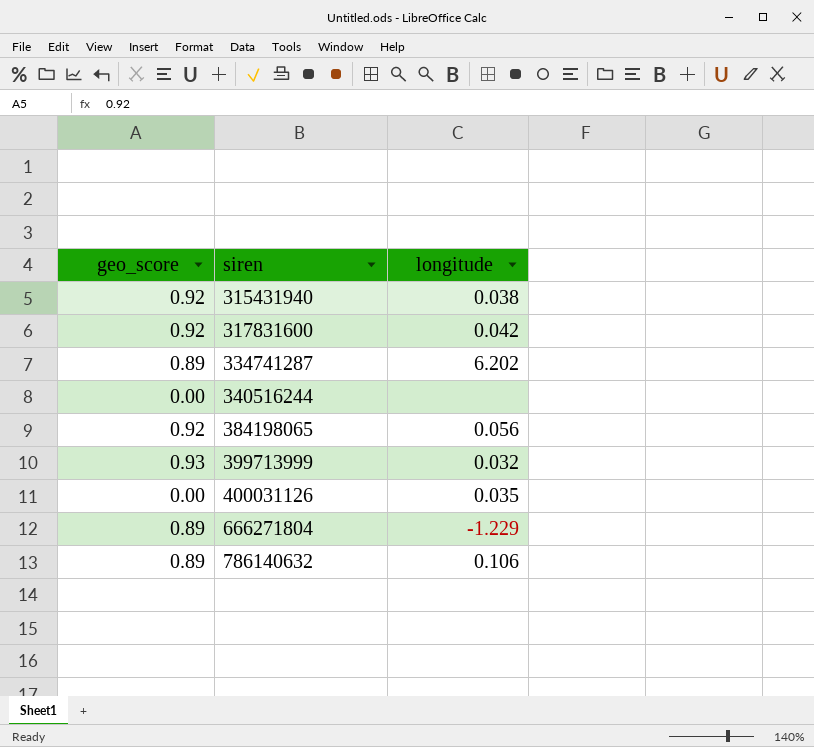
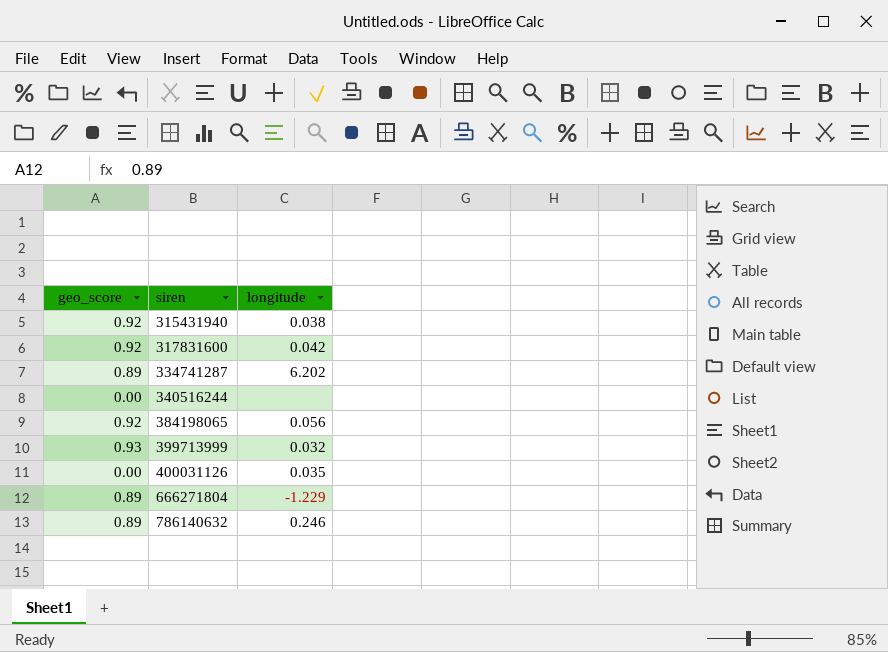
786140632 | longitude: 0.106 -> 0.246

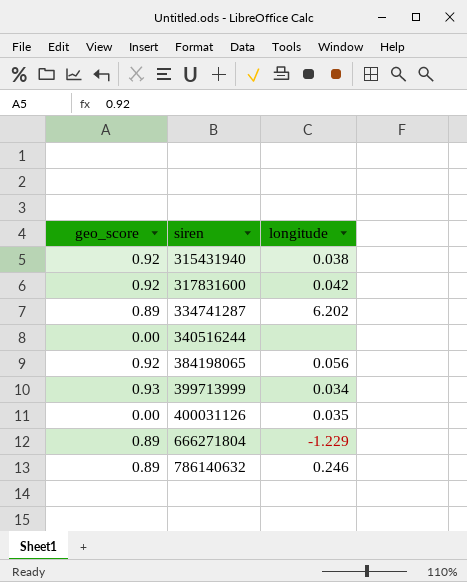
399713999 | longitude: 0.032 -> 0.034

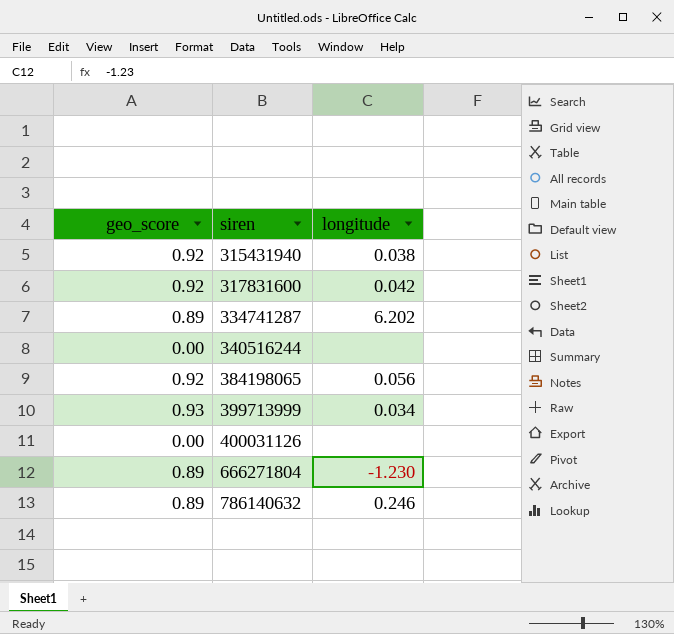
400031126 | longitude: 0.035 -> none
666271804 | longitude: -1.229 -> -1.230

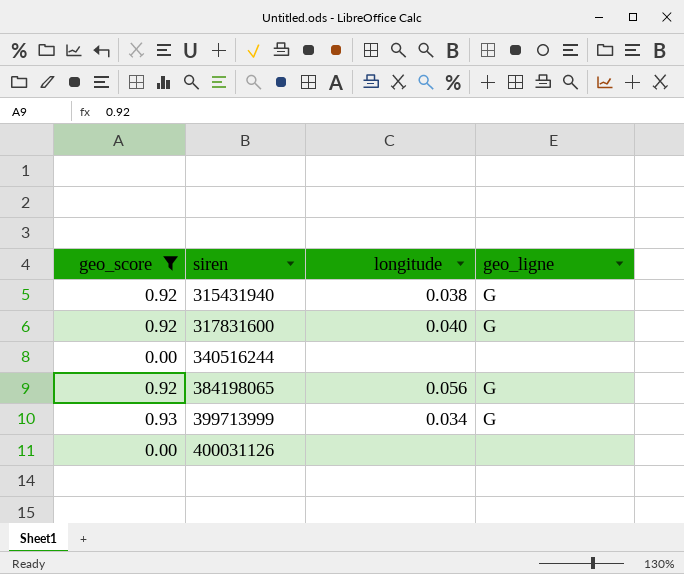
filter: none -> geo_score != 0.89
column geo_ligne | position: none -> 4
317831600 | longitude: 0.042 -> 0.040

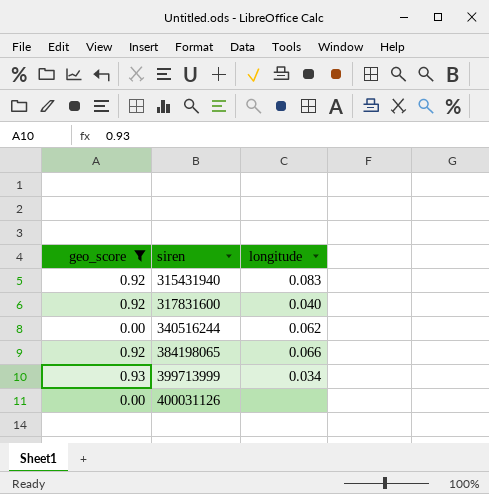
column geo_ligne | position: 4 -> none
315431940 | longitude: 0.038 -> 0.083
340516244 | longitude: none -> 0.062
384198065 | longitude: 0.056 -> 0.066

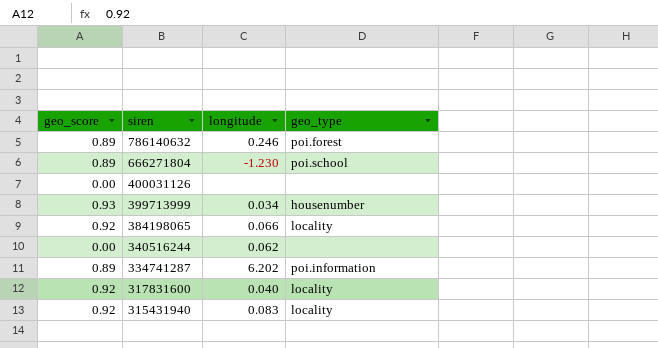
filter: geo_score != 0.89 -> none
row order: siren ascending -> siren descending
column geo_type | position: none -> 4

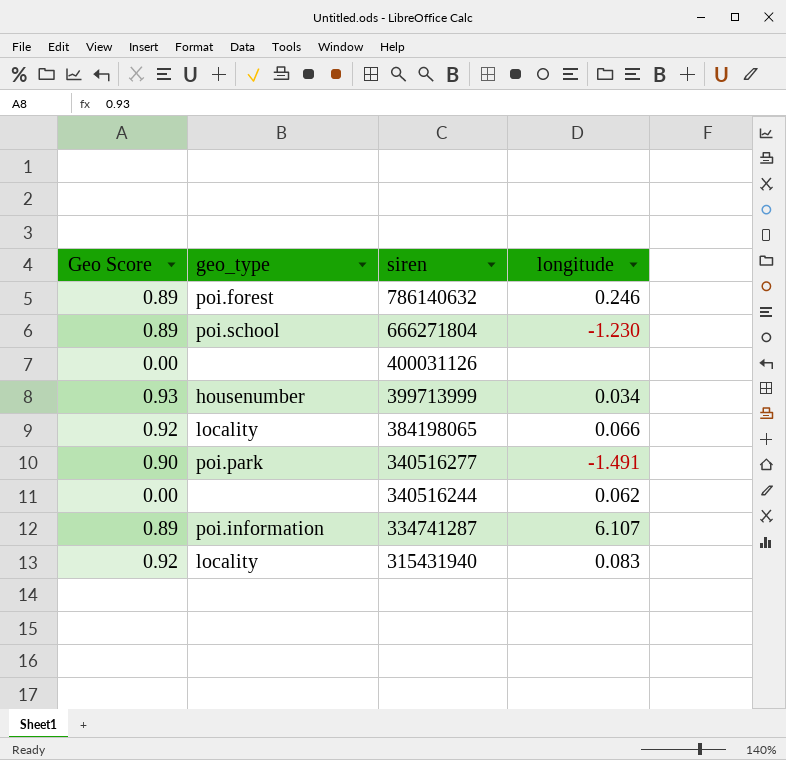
column name: geo_score -> Geo Score
column geo_type | position: 4 -> 2
row 317831600: 0.92 | 0.040 | locality -> none
row 340516277: none -> 0.90 | poi.park | -1.491
334741287 | longitude: 6.202 -> 6.107

